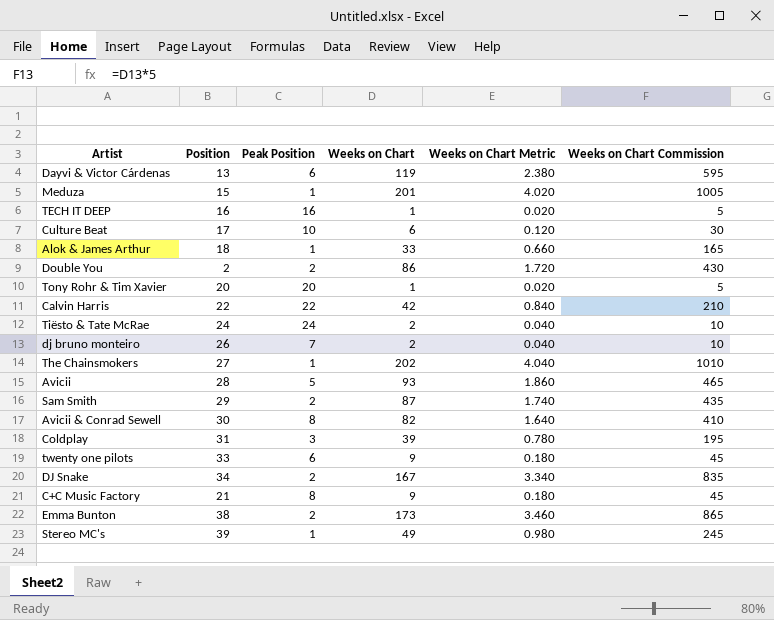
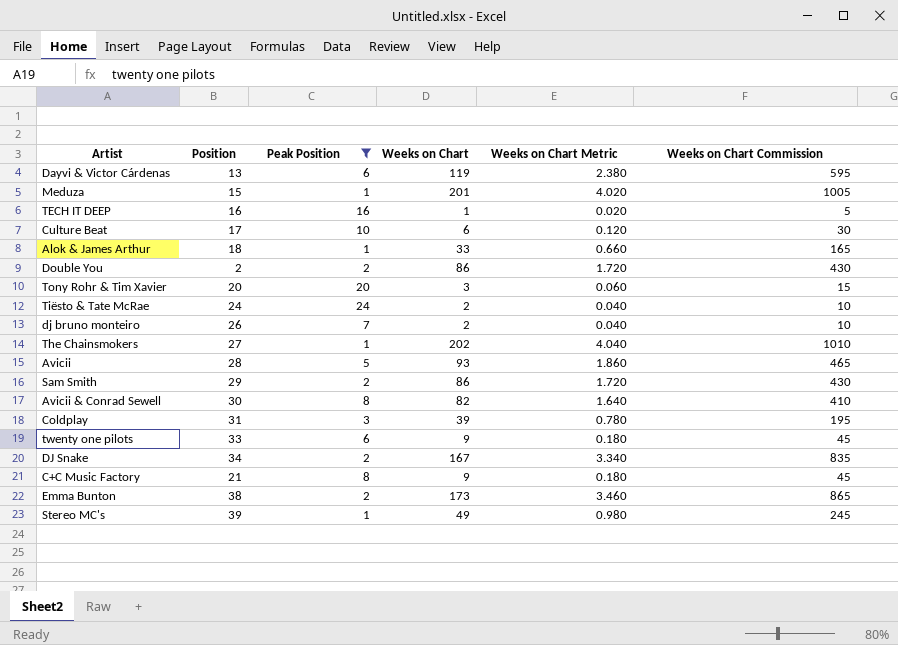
filter: none -> Peak Position != 22
Tony Rohr & Tim Xavier | Weeks on Chart: 1 -> 3
Tony Rohr & Tim Xavier | Weeks on Chart Metric: 0.020 -> 0.060
Tony Rohr & Tim Xavier | Weeks on Chart Commission: 5 -> 15
Sam Smith | Weeks on Chart: 87 -> 86
Sam Smith | Weeks on Chart Metric: 1.740 -> 1.720
Sam Smith | Weeks on Chart Commission: 435 -> 430

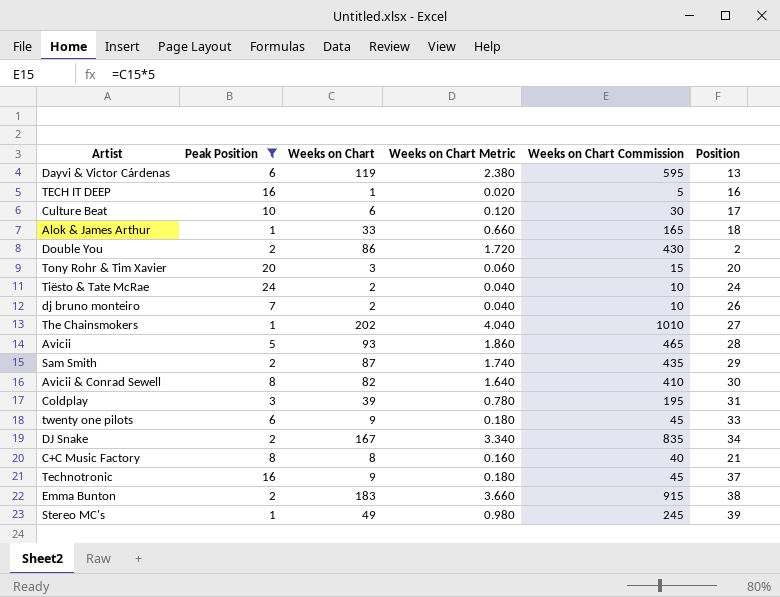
column Position | position: 2 -> 6
row Meduza: 15 | 1 | 201 | 4.020 | 1005 -> none
Sam Smith | Weeks on Chart: 86 -> 87
Sam Smith | Weeks on Chart Metric: 1.720 -> 1.740
Sam Smith | Weeks on Chart Commission: 430 -> 435
C+C Music Factory | Weeks on Chart: 9 -> 8
C+C Music Factory | Weeks on Chart Metric: 0.180 -> 0.160
C+C Music Factory | Weeks on Chart Commission: 45 -> 40
row Technotronic: none -> 16 | 9 | 0.180 | 45 | 37
Emma Bunton | Weeks on Chart: 173 -> 183
Emma Bunton | Weeks on Chart Metric: 3.460 -> 3.660
Emma Bunton | Weeks on Chart Commission: 865 -> 915

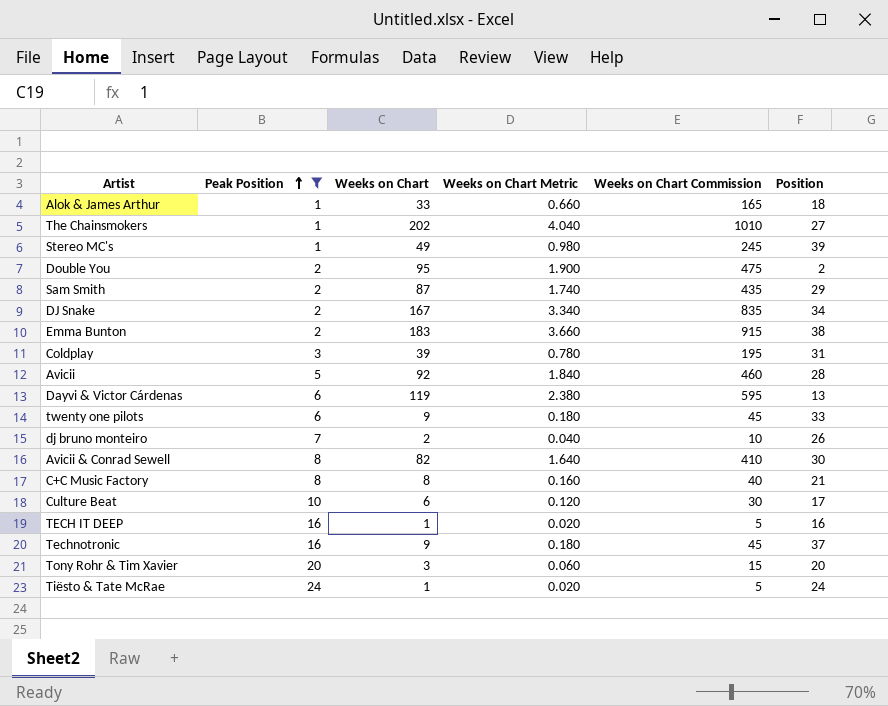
row order: none -> Peak Position ascending
Double You | Weeks on Chart: 86 -> 95
Double You | Weeks on Chart Metric: 1.720 -> 1.900
Double You | Weeks on Chart Commission: 430 -> 475
Avicii | Weeks on Chart: 93 -> 92
Avicii | Weeks on Chart Metric: 1.860 -> 1.840
Avicii | Weeks on Chart Commission: 465 -> 460
Tiësto & Tate McRae | Weeks on Chart: 2 -> 1
Tiësto & Tate McRae | Weeks on Chart Metric: 0.040 -> 0.020
Tiësto & Tate McRae | Weeks on Chart Commission: 10 -> 5

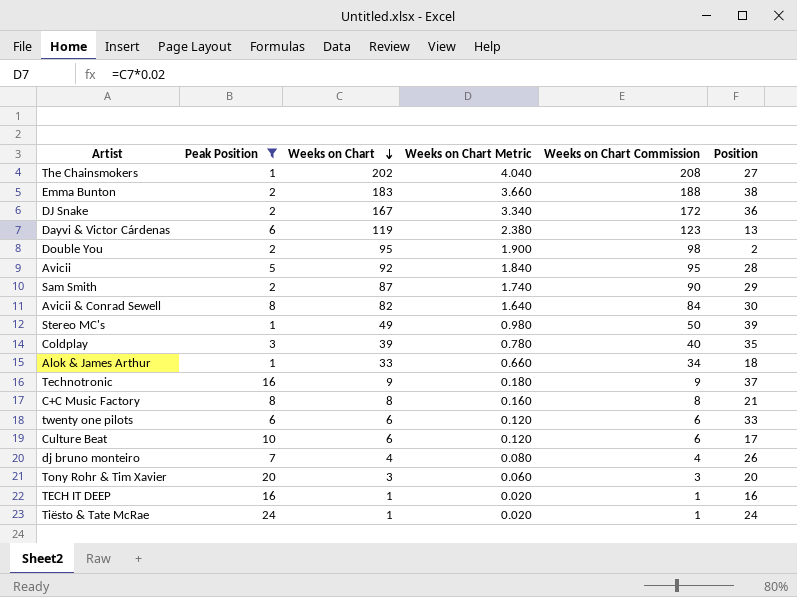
row order: Peak Position ascending -> Weeks on Chart descending
column Weeks on Chart Commission | formula: [Weeks on Chart] * 5 -> [Weeks on Chart] * 1.03
DJ Snake | Position: 34 -> 36
Coldplay | Position: 31 -> 35
twenty one pilots | Weeks on Chart: 9 -> 6
twenty one pilots | Weeks on Chart Metric: 0.180 -> 0.120
dj bruno monteiro | Weeks on Chart: 2 -> 4
dj bruno monteiro | Weeks on Chart Metric: 0.040 -> 0.080

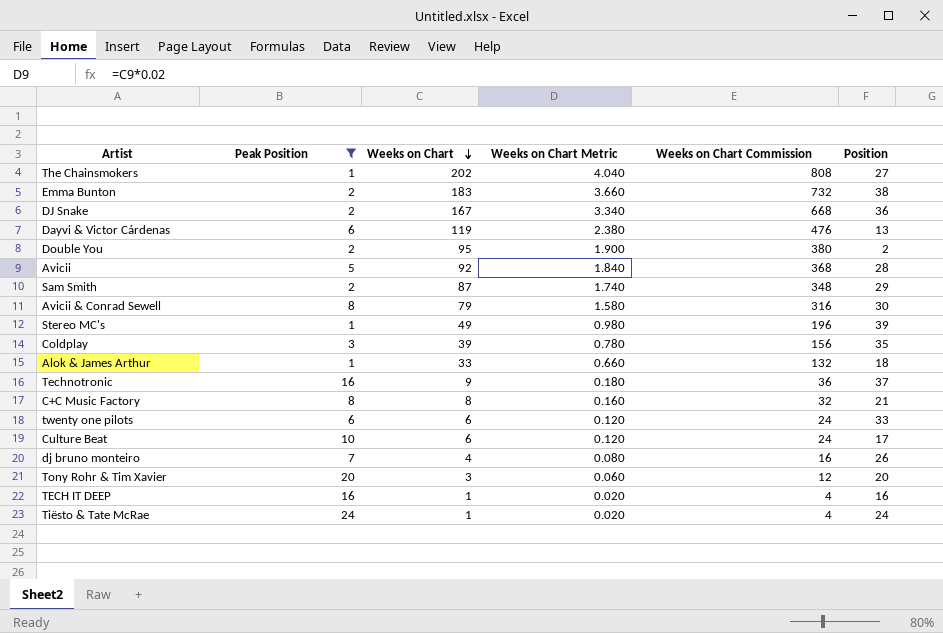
column Weeks on Chart Commission | formula: [Weeks on Chart] * 1.03 -> [Weeks on Chart] * 4
Avicii & Conrad Sewell | Weeks on Chart: 82 -> 79
Avicii & Conrad Sewell | Weeks on Chart Metric: 1.640 -> 1.580

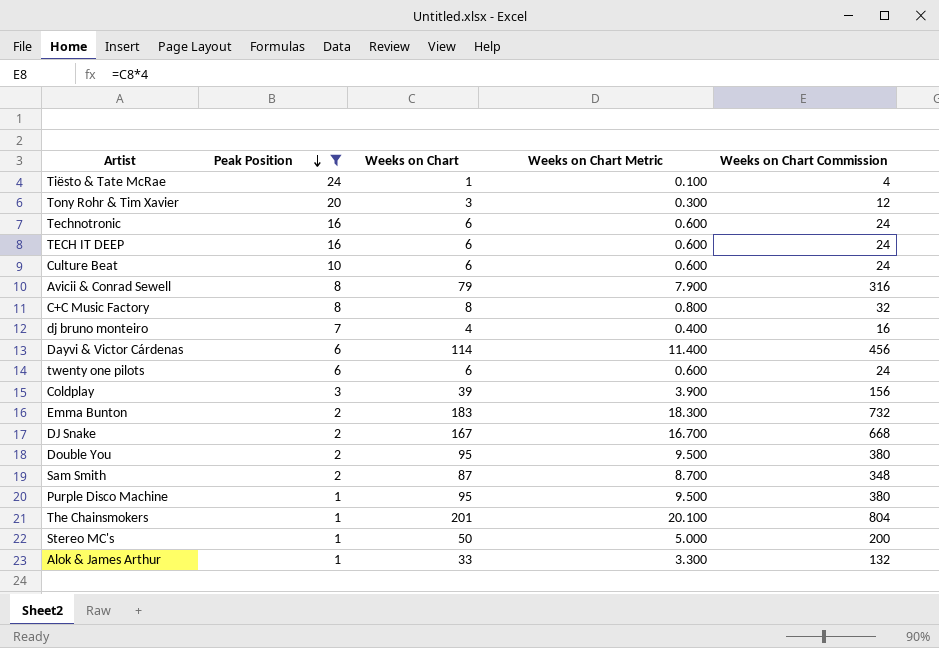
row order: Weeks on Chart descending -> Peak Position descending
column Position | position: 6 -> none
column Weeks on Chart Metric | formula: [Weeks on Chart] * 0.02 -> [Weeks on Chart] * 0.1
row Avicii: 5 | 92 | 1.840 | 368 | 28 -> none
Technotronic | Weeks on Chart: 9 -> 6
Technotronic | Weeks on Chart Commission: 36 -> 24
TECH IT DEEP | Weeks on Chart: 1 -> 6
TECH IT DEEP | Weeks on Chart Commission: 4 -> 24
Dayvi & Victor Cárdenas | Weeks on Chart: 119 -> 114
Dayvi & Victor Cárdenas | Weeks on Chart Commission: 476 -> 456
row Purple Disco Machine: none -> 1 | 95 | 9.500 | 380
The Chainsmokers | Weeks on Chart: 202 -> 201
The Chainsmokers | Weeks on Chart Commission: 808 -> 804
Stereo MC's | Weeks on Chart: 49 -> 50
Stereo MC's | Weeks on Chart Commission: 196 -> 200

